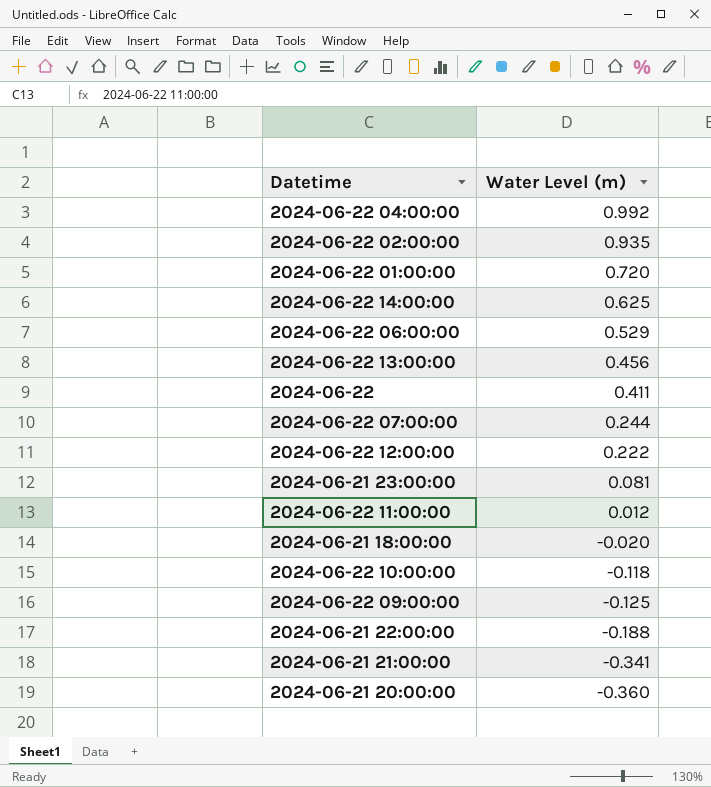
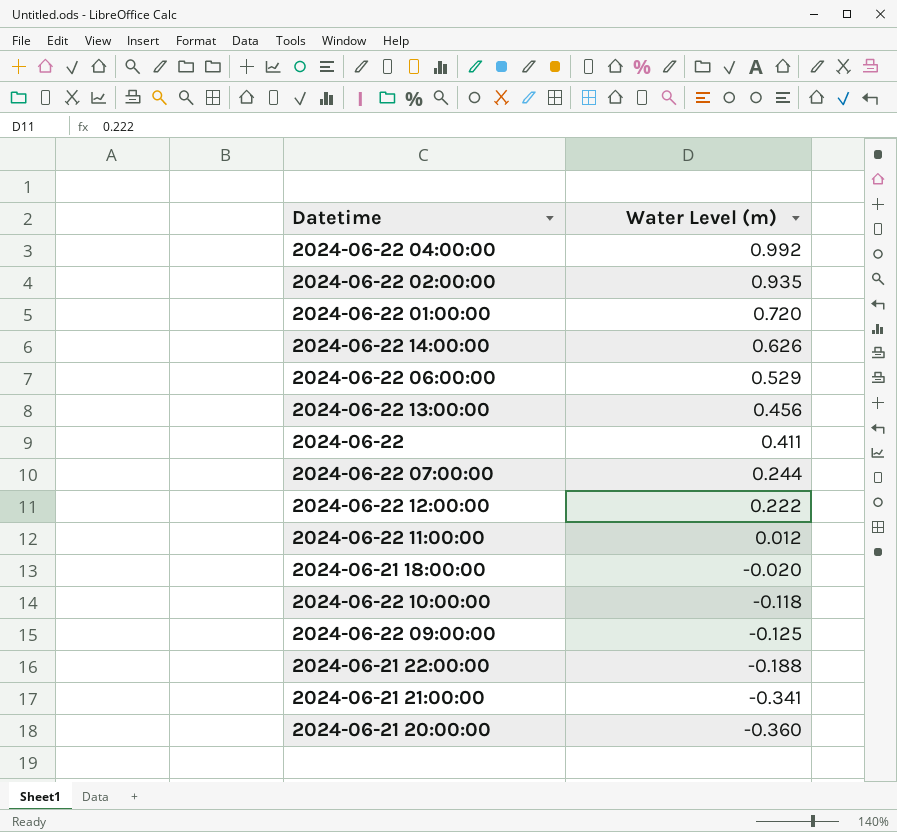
row 2024-06-21 23:00:00: 0.081 -> none
2024-06-22 14:00:00 | Water Level (m): 0.625 -> 0.626

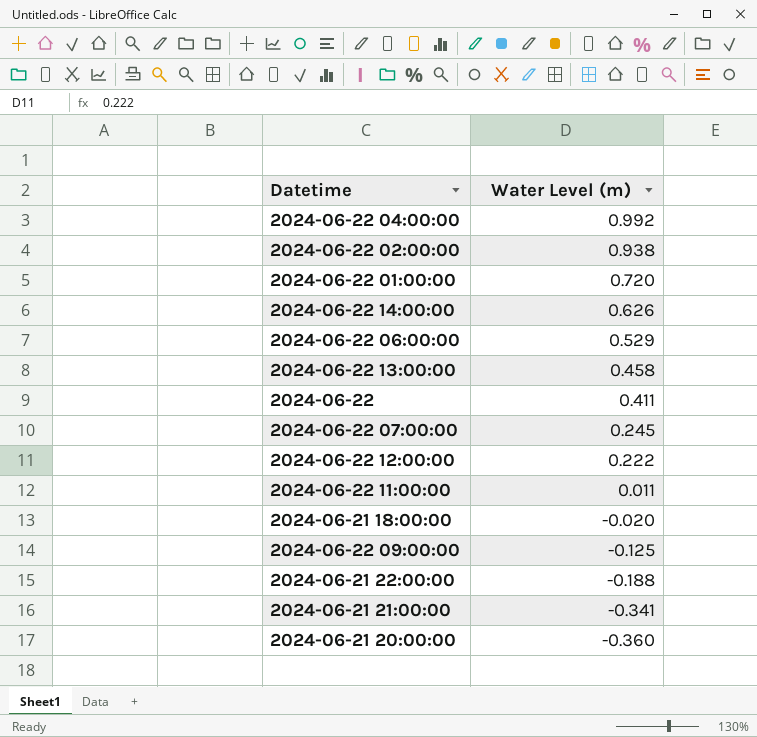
row 2024-06-22 10:00:00: -0.118 -> none
2024-06-22 02:00:00 | Water Level (m): 0.935 -> 0.938
2024-06-22 13:00:00 | Water Level (m): 0.456 -> 0.458
2024-06-22 07:00:00 | Water Level (m): 0.244 -> 0.245
2024-06-22 11:00:00 | Water Level (m): 0.012 -> 0.011

